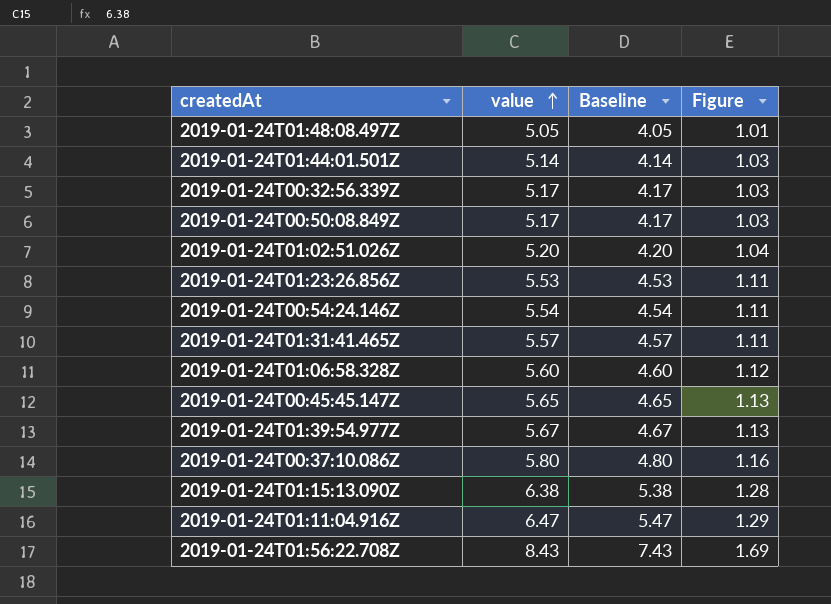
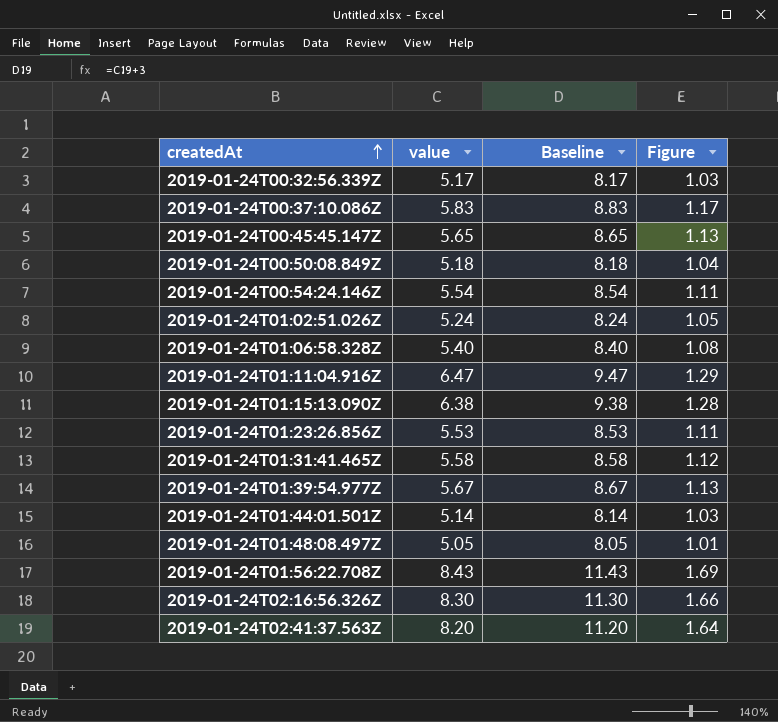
row order: value ascending -> createdAt ascending
column Baseline | formula: [value] - 1 -> [value] + 3
2019-01-24T00:37:10.086Z | value: 5.80 -> 5.83
2019-01-24T00:37:10.086Z | Figure: 1.16 -> 1.17
2019-01-24T00:50:08.849Z | value: 5.17 -> 5.18
2019-01-24T00:50:08.849Z | Figure: 1.03 -> 1.04
2019-01-24T01:02:51.026Z | value: 5.20 -> 5.24
2019-01-24T01:02:51.026Z | Figure: 1.04 -> 1.05
2019-01-24T01:06:58.328Z | value: 5.60 -> 5.40
2019-01-24T01:06:58.328Z | Figure: 1.12 -> 1.08
2019-01-24T01:31:41.465Z | value: 5.57 -> 5.58
2019-01-24T01:31:41.465Z | Figure: 1.11 -> 1.12
row 2019-01-24T02:16:56.326Z: none -> 8.30 | 11.30 | 1.66
row 2019-01-24T02:41:37.563Z: none -> 8.20 | 11.20 | 1.64

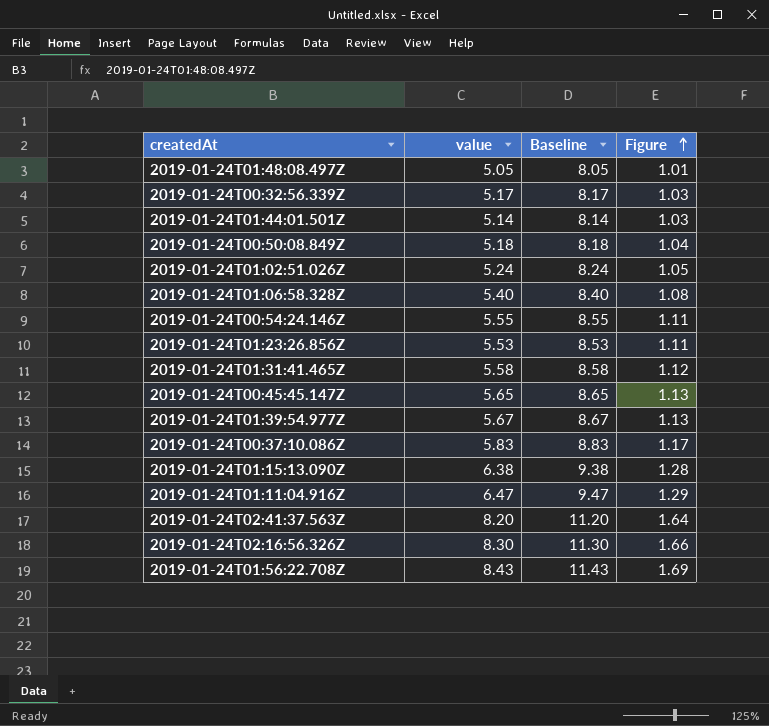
row order: createdAt ascending -> Figure ascending
2019-01-24T00:54:24.146Z | value: 5.54 -> 5.55
2019-01-24T00:54:24.146Z | Baseline: 8.54 -> 8.55

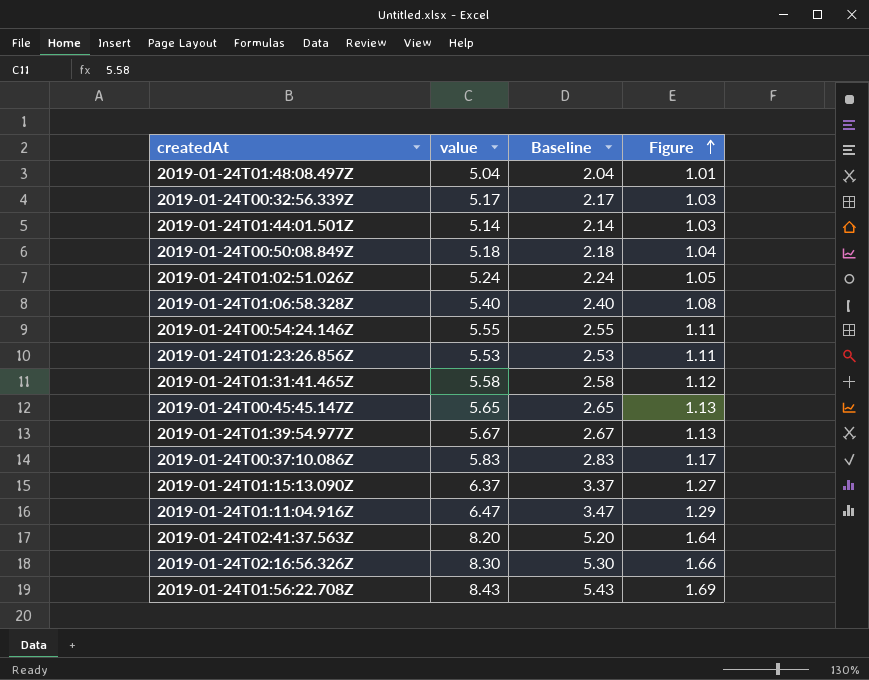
column Baseline | formula: [value] + 3 -> [value] - 3
2019-01-24T01:48:08.497Z | value: 5.05 -> 5.04
2019-01-24T01:15:13.090Z | value: 6.38 -> 6.37
2019-01-24T01:15:13.090Z | Figure: 1.28 -> 1.27

